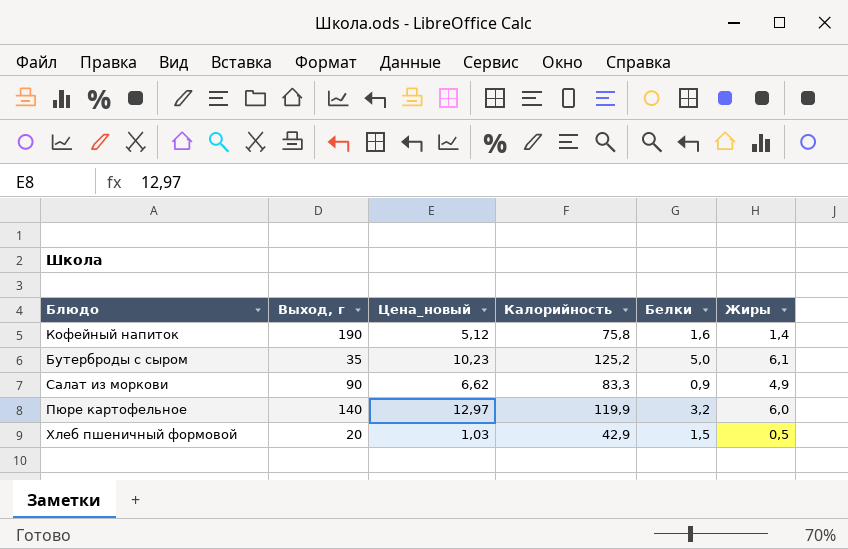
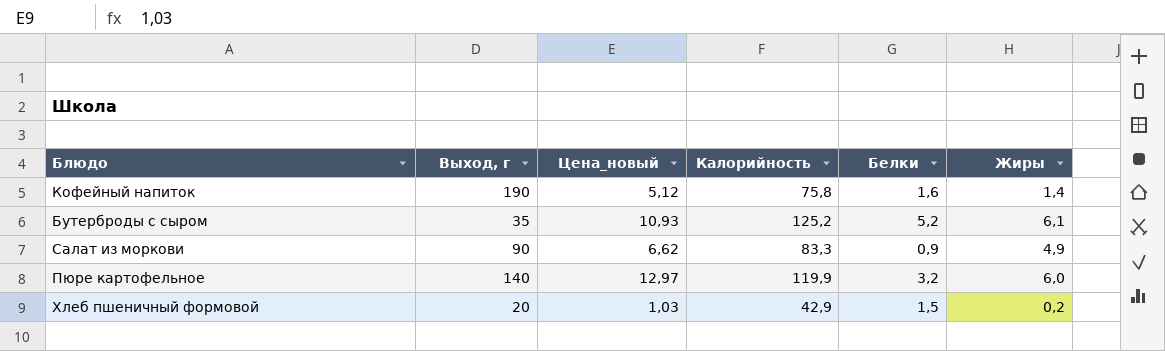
Бутерброды с сыром | Цена_новый: 10,23 -> 10,93
Бутерброды с сыром | Белки: 5,0 -> 5,2
Хлеб пшеничный формовой | Жиры: 0,5 -> 0,2

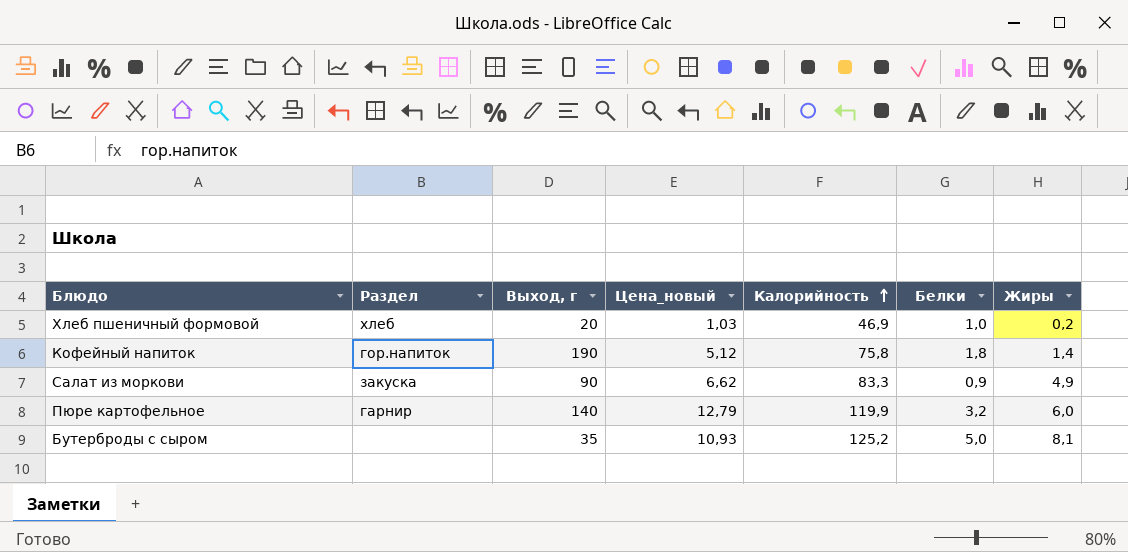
row order: none -> Калорийность ascending
column Раздел | position: none -> 2
Хлеб пшеничный формовой | Калорийность: 42,9 -> 46,9
Хлеб пшеничный формовой | Белки: 1,5 -> 1,0
Кофейный напиток | Белки: 1,6 -> 1,8
Пюре картофельное | Цена_новый: 12,97 -> 12,79
Бутерброды с сыром | Белки: 5,2 -> 5,0
Бутерброды с сыром | Жиры: 6,1 -> 8,1

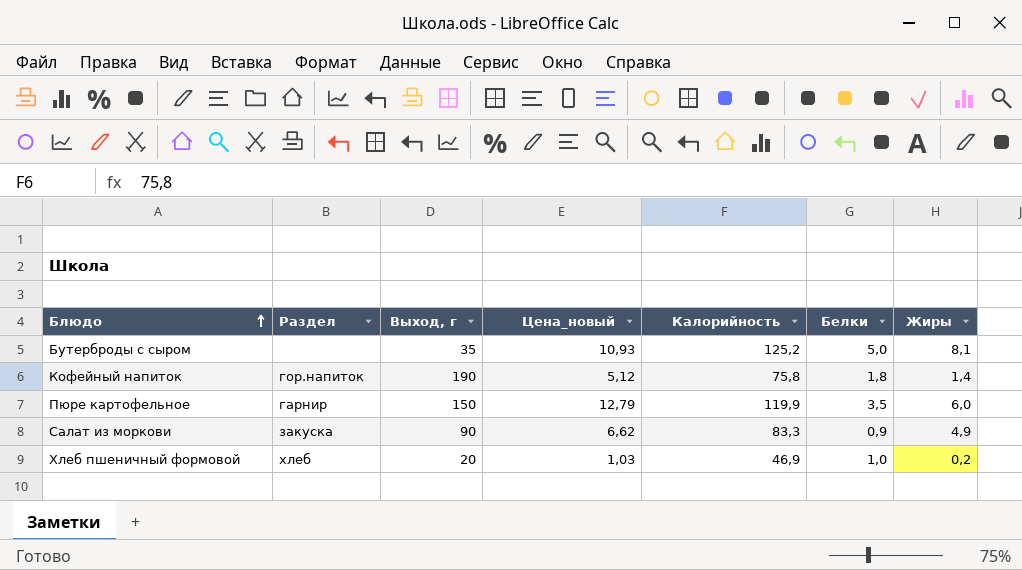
row order: Калорийность ascending -> Блюдо ascending
Пюре картофельное | Выход, г: 140 -> 150
Пюре картофельное | Белки: 3,2 -> 3,5

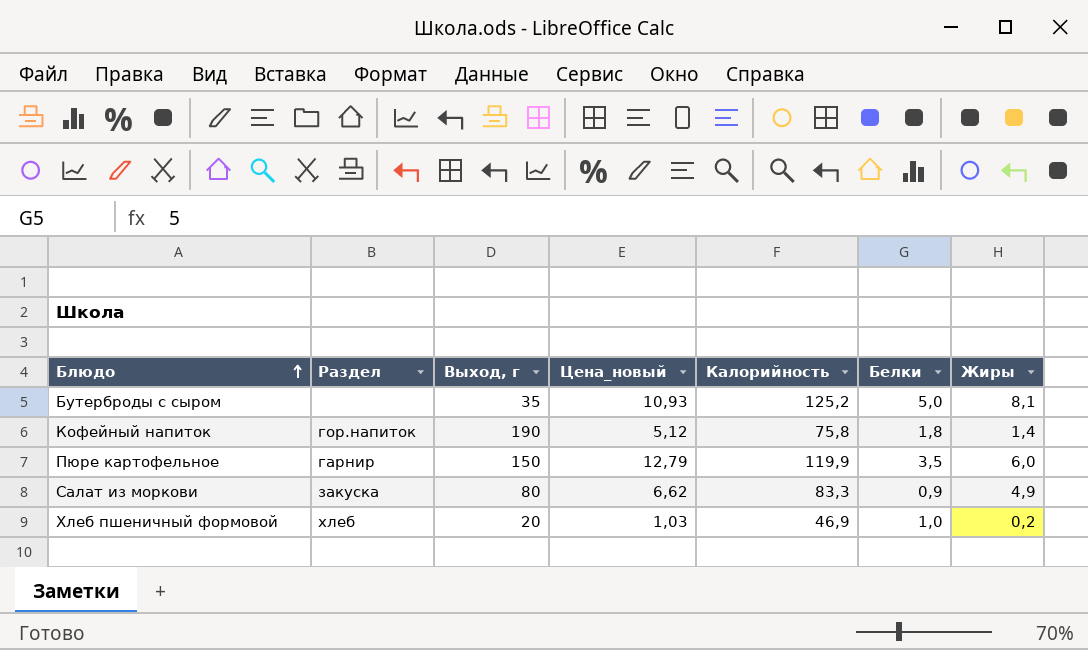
Салат из моркови | Выход, г: 90 -> 80

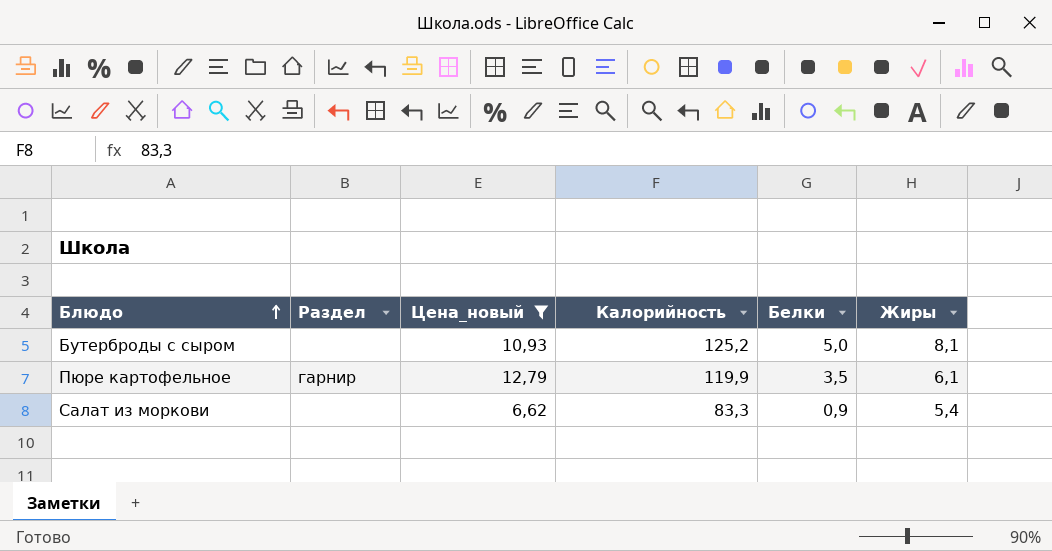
filter: none -> Цена_новый >= 6,62
column Выход, г | position: 3 -> none
Пюре картофельное | Жиры: 6,0 -> 6,1
Салат из моркови | Раздел: закуска -> none
Салат из моркови | Жиры: 4,9 -> 5,4

